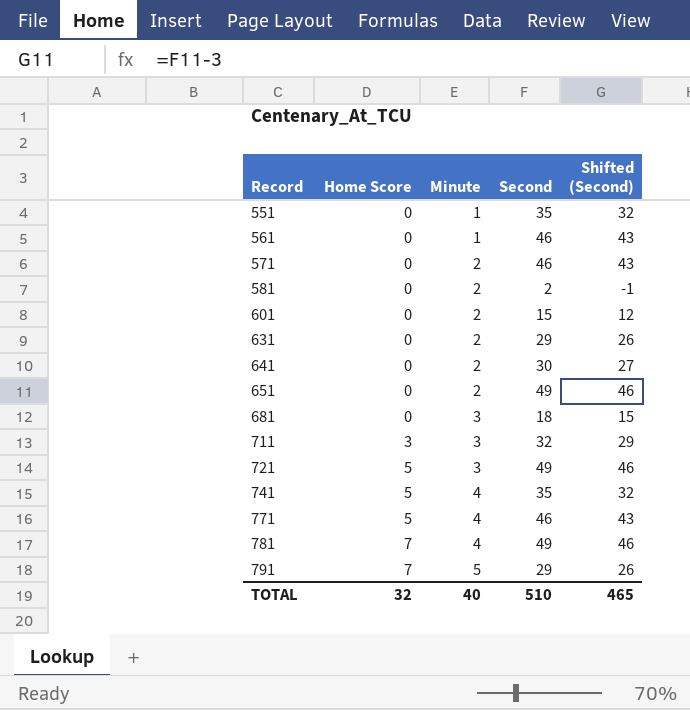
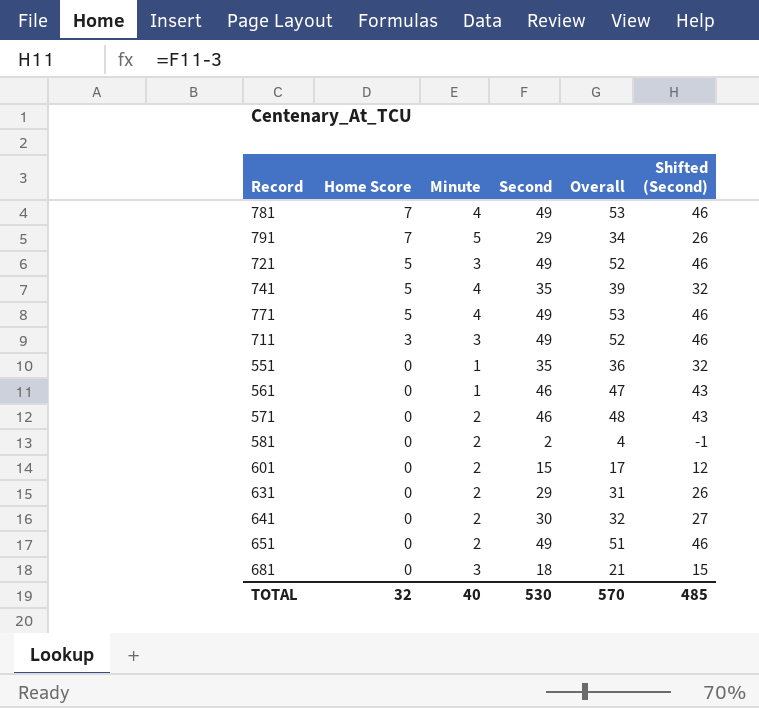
row order: Record ascending -> Home Score descending
column Overall | formula: none -> [Minute] + [Second]
771 | Second: 46 -> 49
771 | Shifted (Second): 43 -> 46
711 | Second: 32 -> 49
711 | Shifted (Second): 29 -> 46
TOTAL | Second: 510 -> 530
TOTAL | Shifted (Second): 465 -> 485

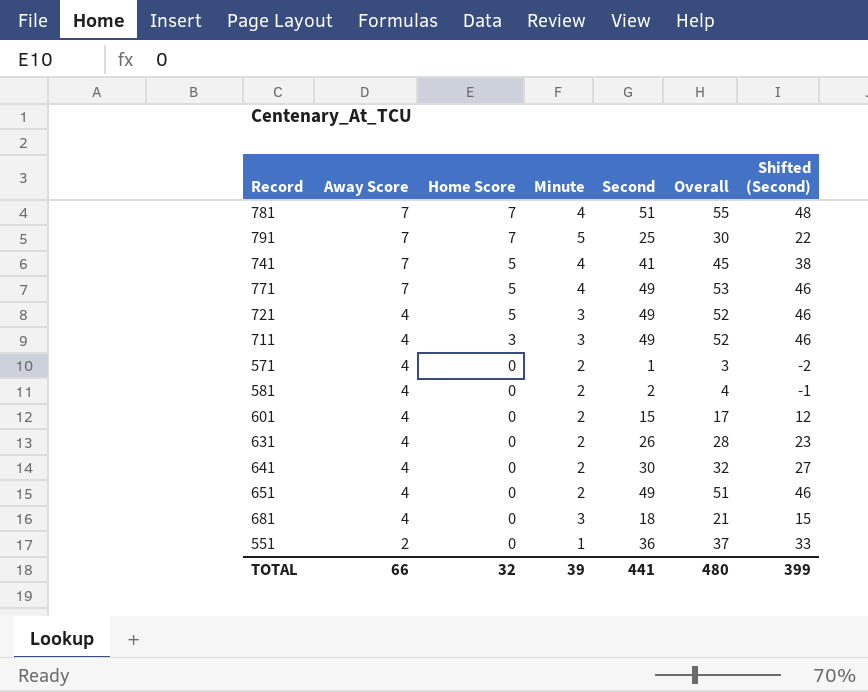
row order: Home Score descending -> Away Score descending
column Away Score | position: none -> 2
row 561: 0 | 1 | 46 | 47 | 43 -> none
781 | Second: 49 -> 51
781 | Overall: 53 -> 55
781 | Shifted (Second): 46 -> 48
791 | Second: 29 -> 25
791 | Overall: 34 -> 30
791 | Shifted (Second): 26 -> 22
741 | Second: 35 -> 41
741 | Overall: 39 -> 45
741 | Shifted (Second): 32 -> 38
571 | Second: 46 -> 1
571 | Overall: 48 -> 3
571 | Shifted (Second): 43 -> -2
631 | Second: 29 -> 26
631 | Overall: 31 -> 28
631 | Shifted (Second): 26 -> 23
551 | Second: 35 -> 36
551 | Overall: 36 -> 37
551 | Shifted (Second): 32 -> 33
TOTAL | Minute: 40 -> 39
TOTAL | Second: 530 -> 441
TOTAL | Overall: 570 -> 480
TOTAL | Shifted (Second): 485 -> 399

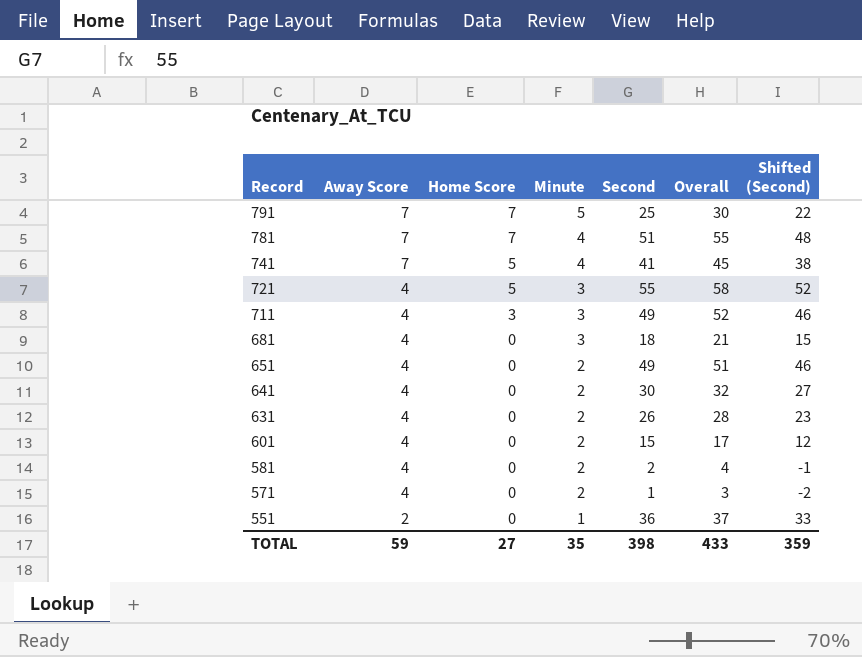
row order: Away Score descending -> Record descending
row 771: 7 | 5 | 4 | 49 | 53 | 46 -> none
721 | Second: 49 -> 55
721 | Overall: 52 -> 58
721 | Shifted (Second): 46 -> 52
TOTAL | Away Score: 66 -> 59
TOTAL | Home Score: 32 -> 27
TOTAL | Minute: 39 -> 35
TOTAL | Second: 441 -> 398
TOTAL | Overall: 480 -> 433
TOTAL | Shifted (Second): 399 -> 359

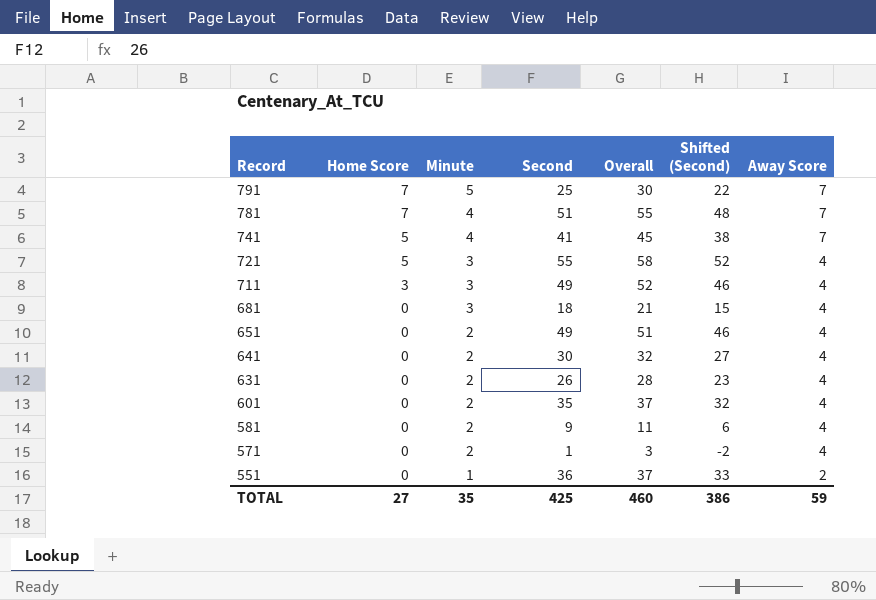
column Away Score | position: 2 -> 7
601 | Second: 15 -> 35
601 | Overall: 17 -> 37
601 | Shifted (Second): 12 -> 32
581 | Second: 2 -> 9
581 | Overall: 4 -> 11
581 | Shifted (Second): -1 -> 6
TOTAL | Second: 398 -> 425
TOTAL | Overall: 433 -> 460
TOTAL | Shifted (Second): 359 -> 386

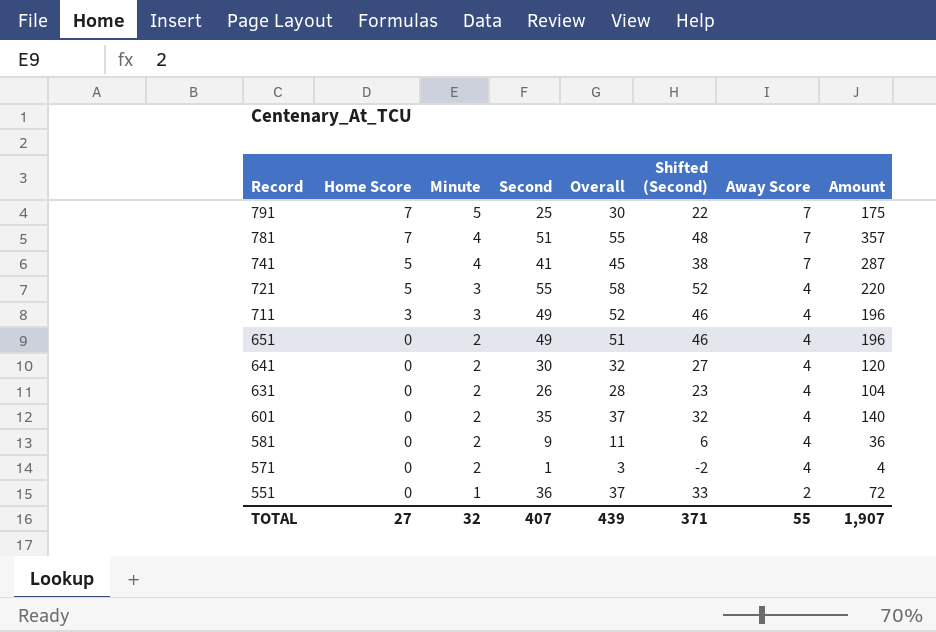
column Amount | formula: none -> [Second] * [Away Score]
row 681: 0 | 3 | 18 | 21 | 15 | 4 -> none
TOTAL | Minute: 35 -> 32
TOTAL | Second: 425 -> 407
TOTAL | Overall: 460 -> 439
TOTAL | Shifted (Second): 386 -> 371
TOTAL | Away Score: 59 -> 55

